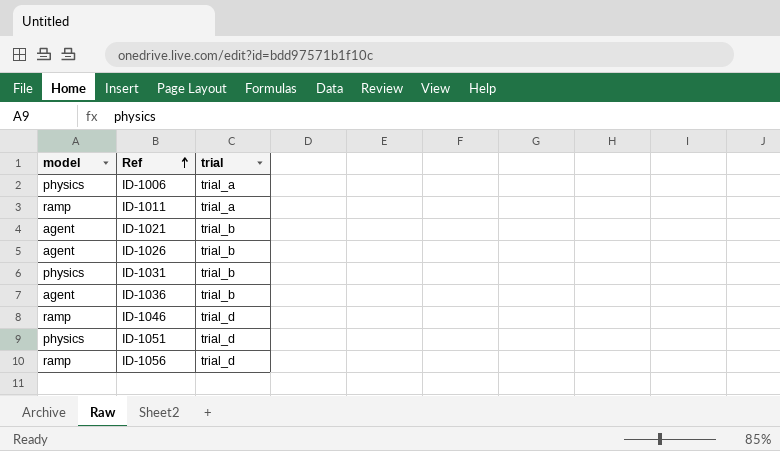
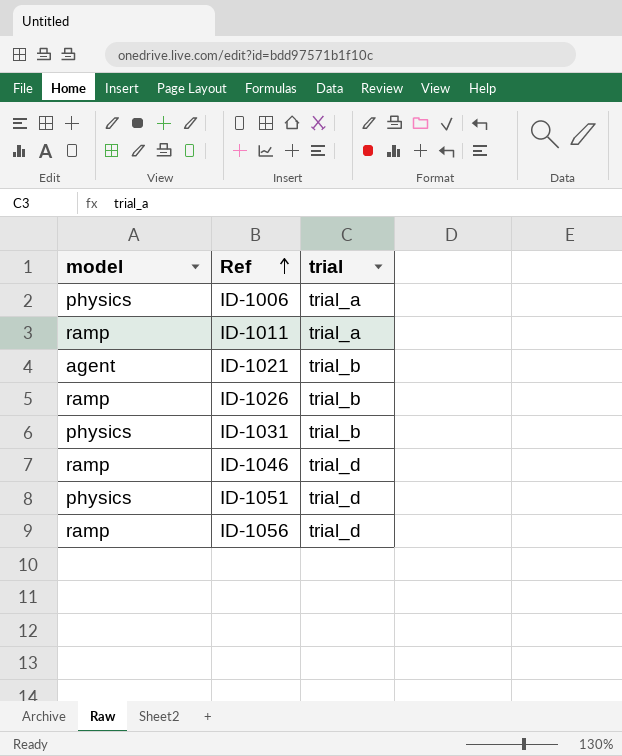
row ID-1036: agent | trial_b -> none
ID-1026 | model: agent -> ramp

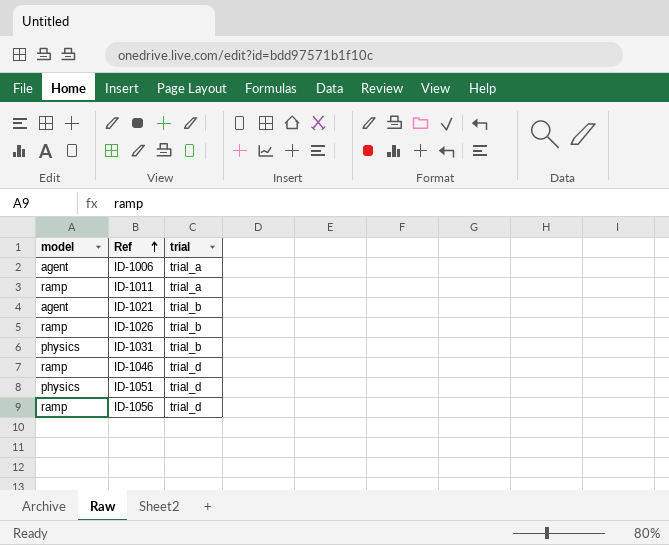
ID-1006 | model: physics -> agent

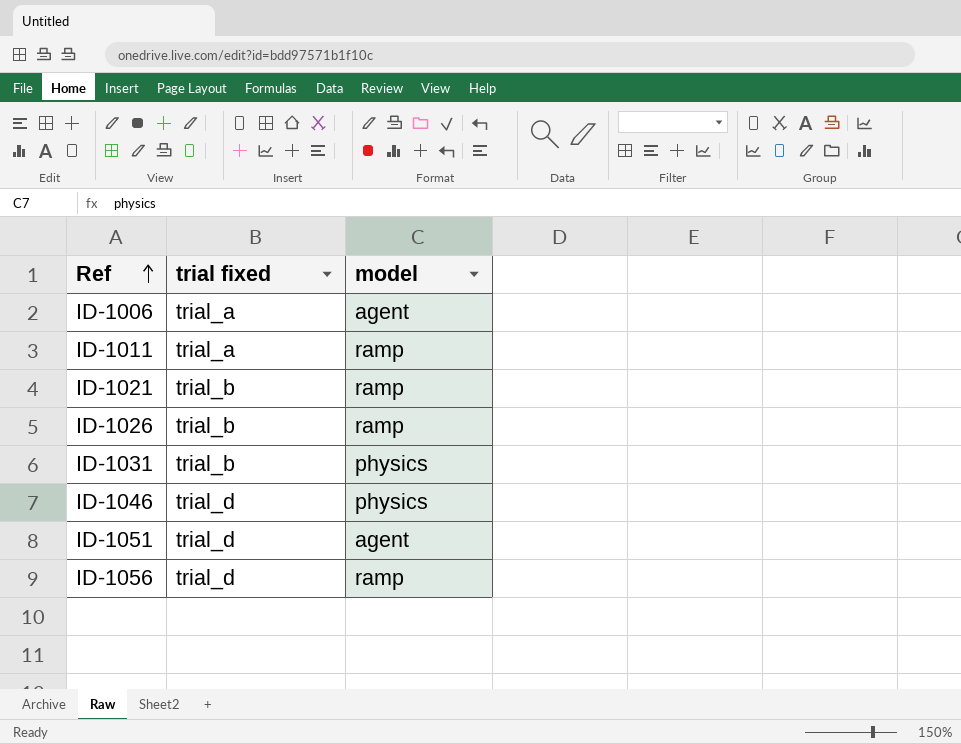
column name: trial -> trial fixed
column model | position: 1 -> 3
ID-1021 | model: agent -> ramp
ID-1046 | model: ramp -> physics
ID-1051 | model: physics -> agent

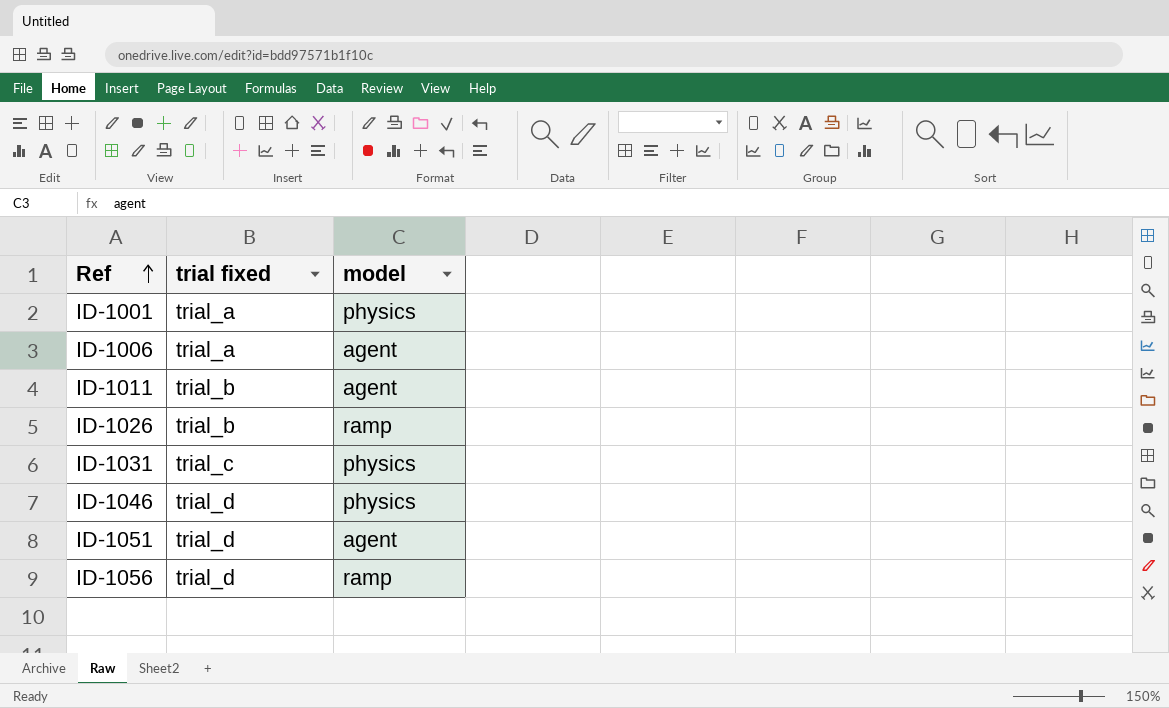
row ID-1021: trial_b | ramp -> none
row ID-1001: none -> trial_a | physics
ID-1011 | trial fixed: trial_a -> trial_b
ID-1011 | model: ramp -> agent
ID-1031 | trial fixed: trial_b -> trial_c

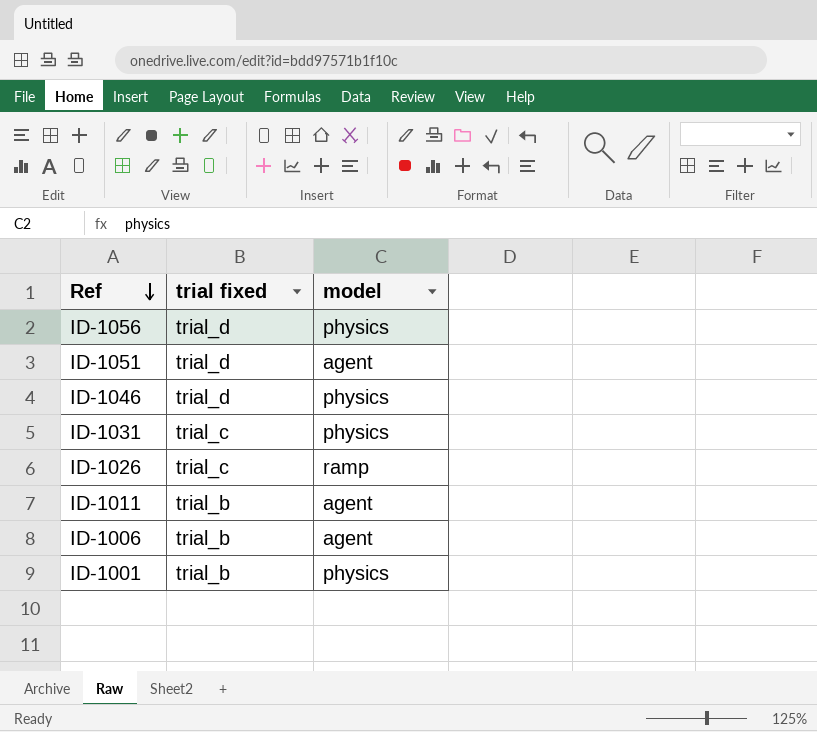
row order: Ref ascending -> Ref descending
ID-1056 | model: ramp -> physics
ID-1026 | trial fixed: trial_b -> trial_c
ID-1006 | trial fixed: trial_a -> trial_b
ID-1001 | trial fixed: trial_a -> trial_b

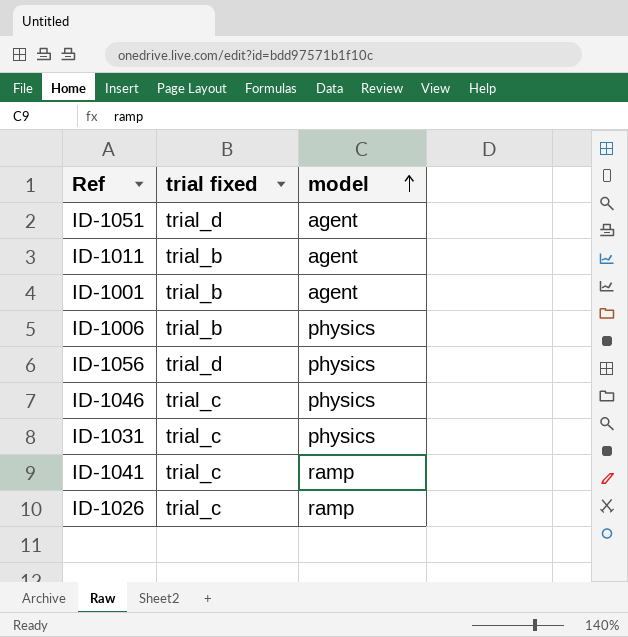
row order: Ref descending -> model ascending
ID-1001 | model: physics -> agent
ID-1006 | model: agent -> physics
ID-1046 | trial fixed: trial_d -> trial_c
row ID-1041: none -> trial_c | ramp

